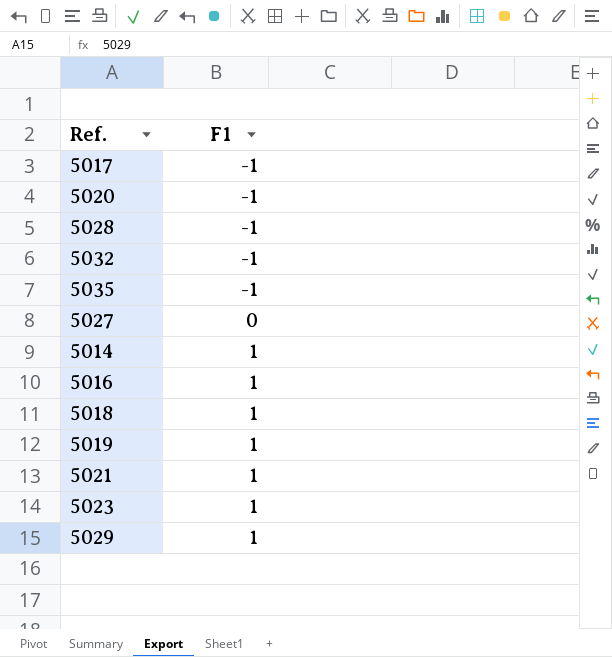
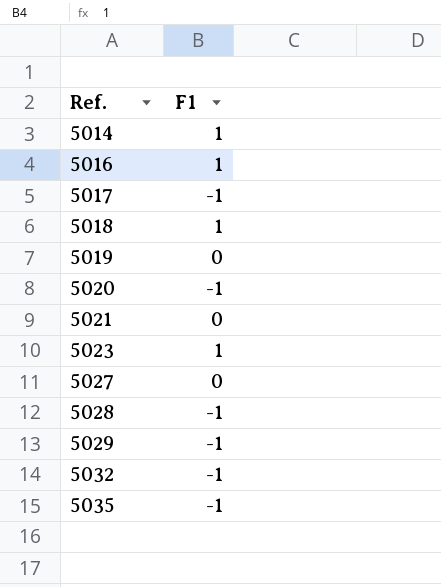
row order: F1 ascending -> Ref. ascending
5019 | F1: 1 -> 0
5021 | F1: 1 -> 0
5029 | F1: 1 -> -1

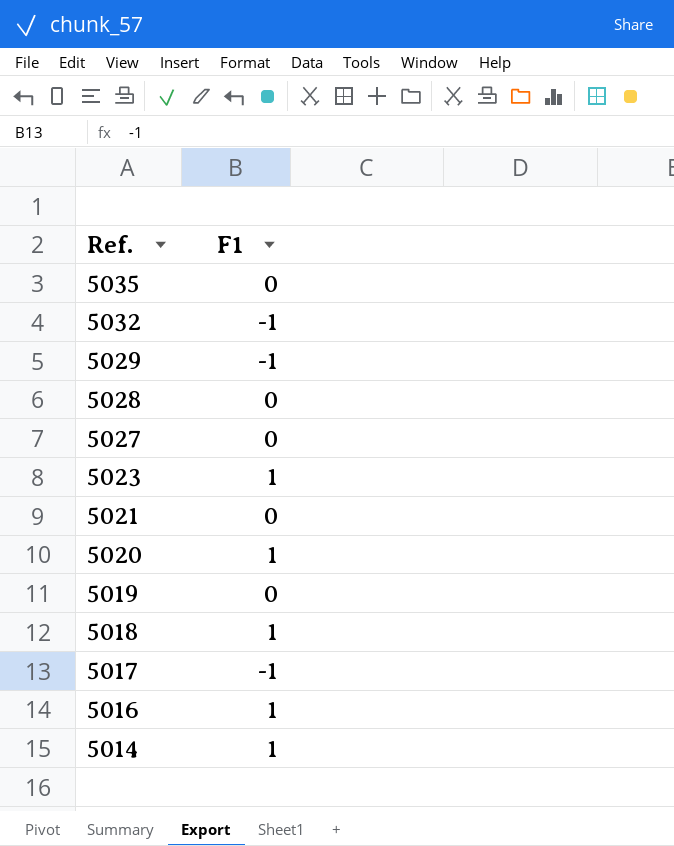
row order: Ref. ascending -> Ref. descending
5035 | F1: -1 -> 0
5028 | F1: -1 -> 0
5020 | F1: -1 -> 1

